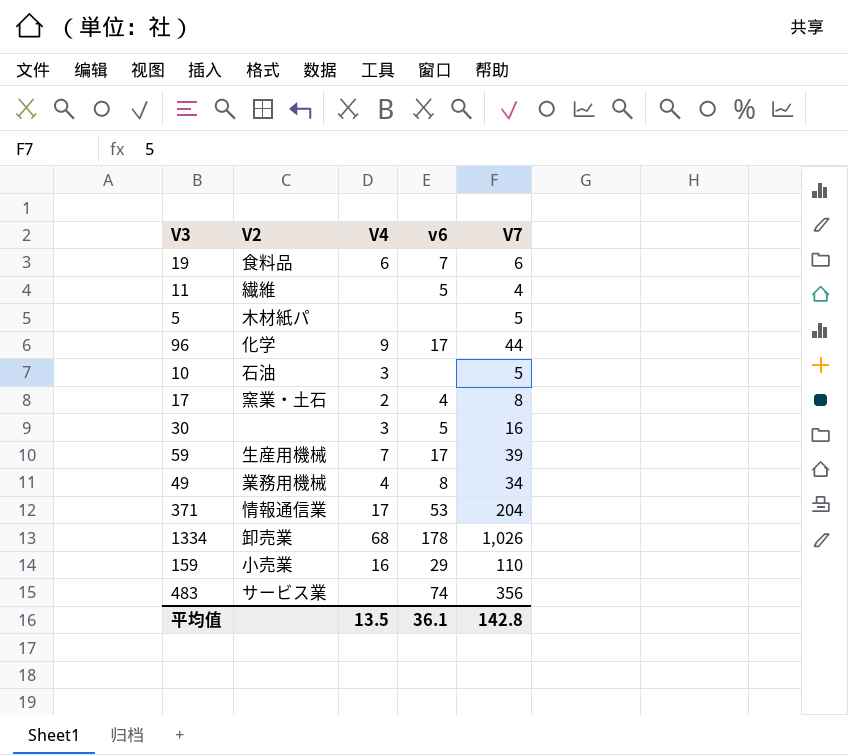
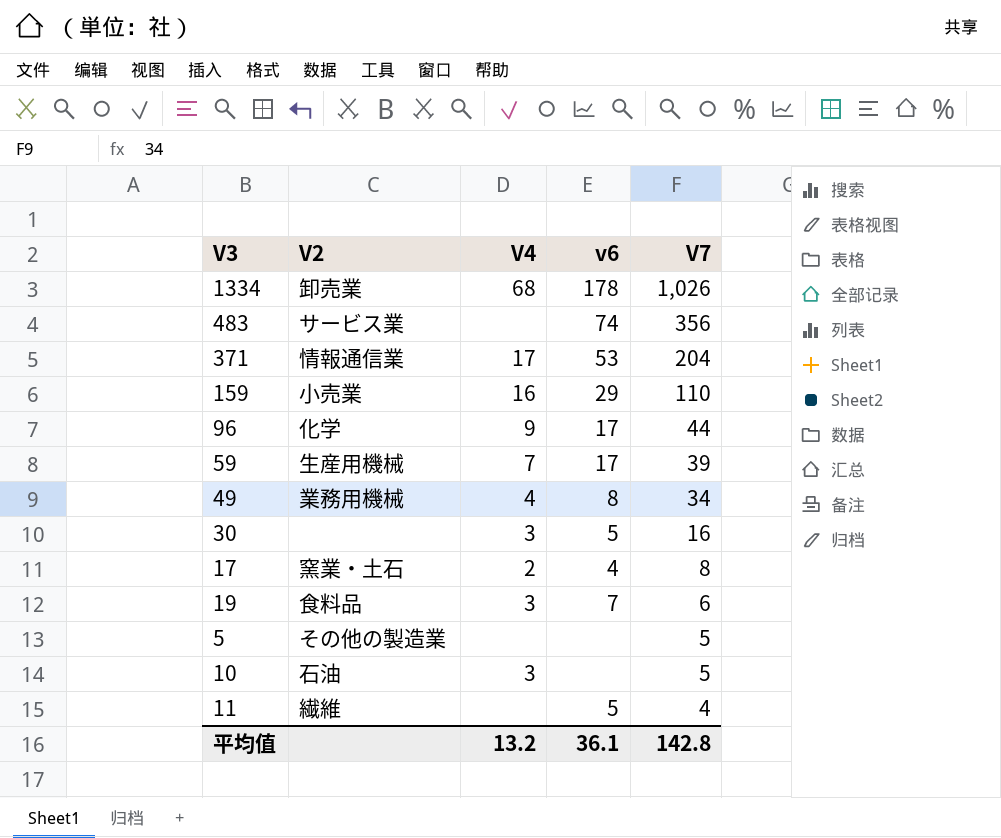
row order: none -> V7 descending
19 | V4: 6 -> 3
5 | V2: 木材紙パ -> その他の製造業
平均值 | V4: 13.5 -> 13.2

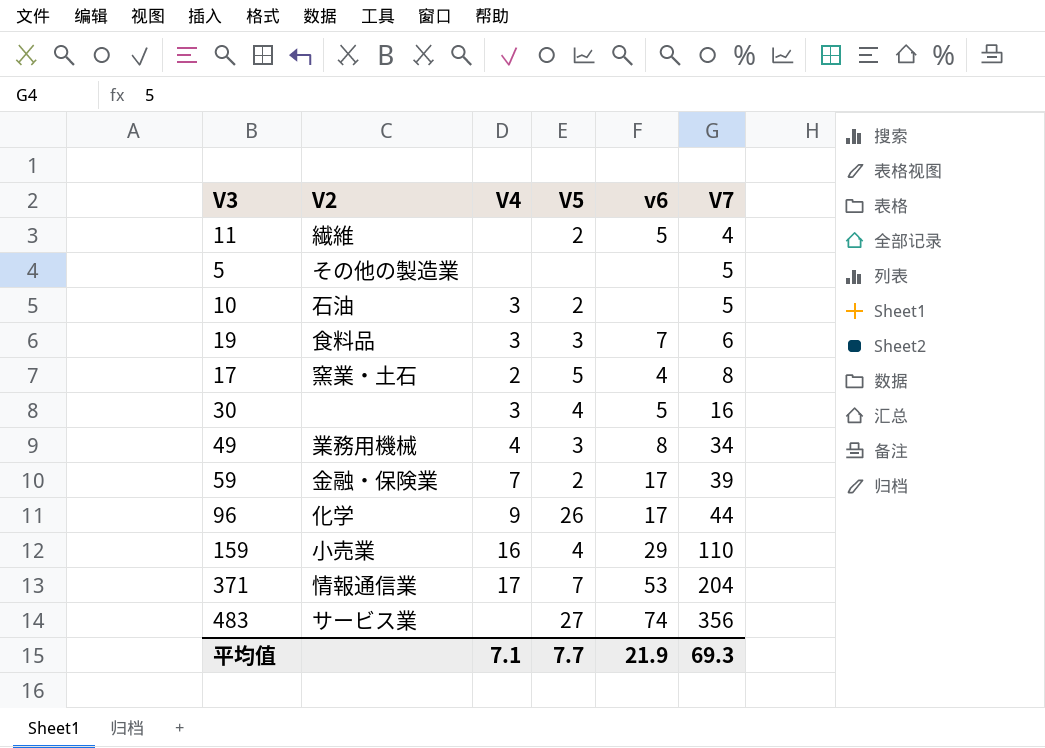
row order: V7 descending -> V7 ascending
column V5 | position: none -> 4
row 1334: 卸売業 | 68 | 178 | 1,026 -> none
59 | V2: 生産用機械 -> 金融・保険業
平均值 | V4: 13.2 -> 7.1
平均值 | v6: 36.1 -> 21.9
平均值 | V7: 142.8 -> 69.3

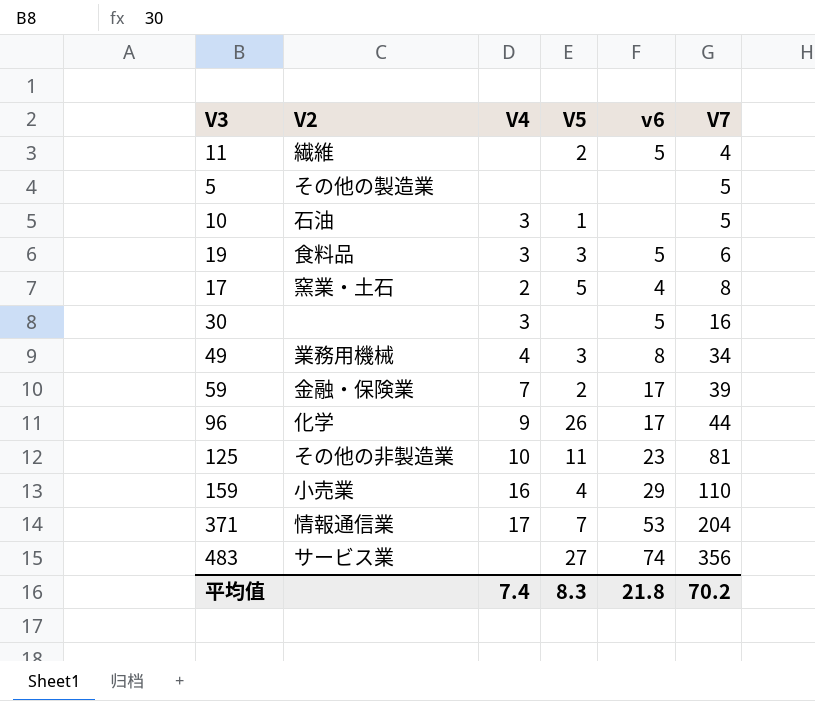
10 | V5: 2 -> 1
19 | v6: 7 -> 5
30 | V5: 4 -> none
row 125: none -> その他の非製造業 | 10 | 11 | 23 | 81
平均值 | V4: 7.1 -> 7.4
平均值 | V5: 7.7 -> 8.3
平均值 | v6: 21.9 -> 21.8
平均值 | V7: 69.3 -> 70.2

